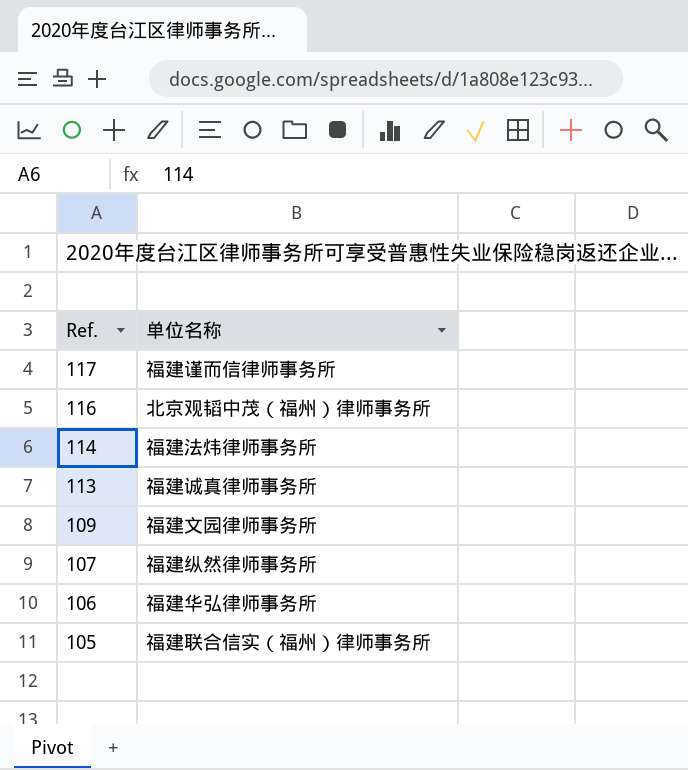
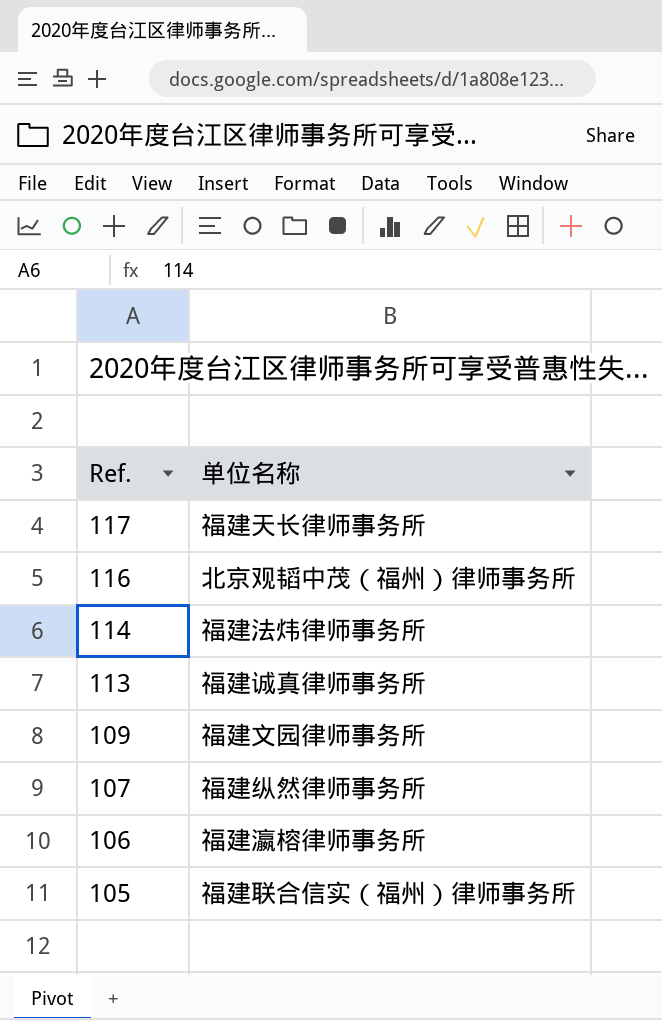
117 | 单位名称: 福建谨而信律师事务所 -> 福建天长律师事务所
106 | 单位名称: 福建华弘律师事务所 -> 福建瀛榕律师事务所

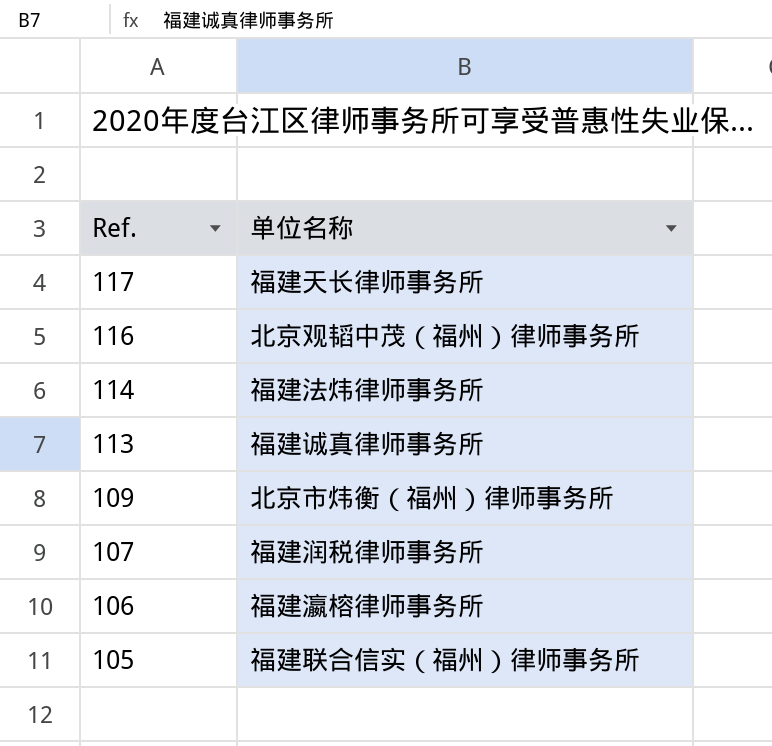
109 | 单位名称: 福建文园律师事务所 -> 北京市炜衡（福州）律师事务所
107 | 单位名称: 福建纵然律师事务所 -> 福建润税律师事务所

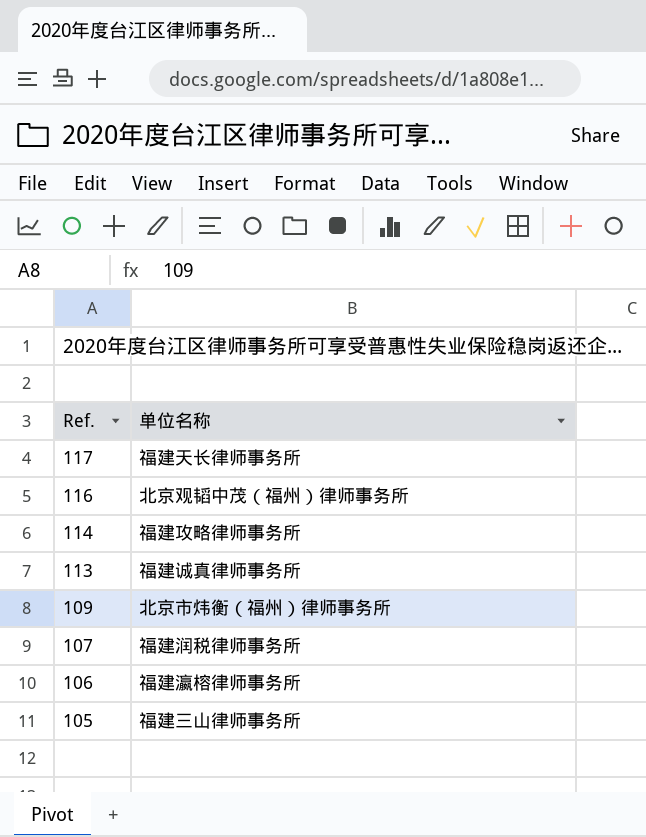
114 | 单位名称: 福建法炜律师事务所 -> 福建攻略律师事务所
105 | 单位名称: 福建联合信实（福州）律师事务所 -> 福建三山律师事务所

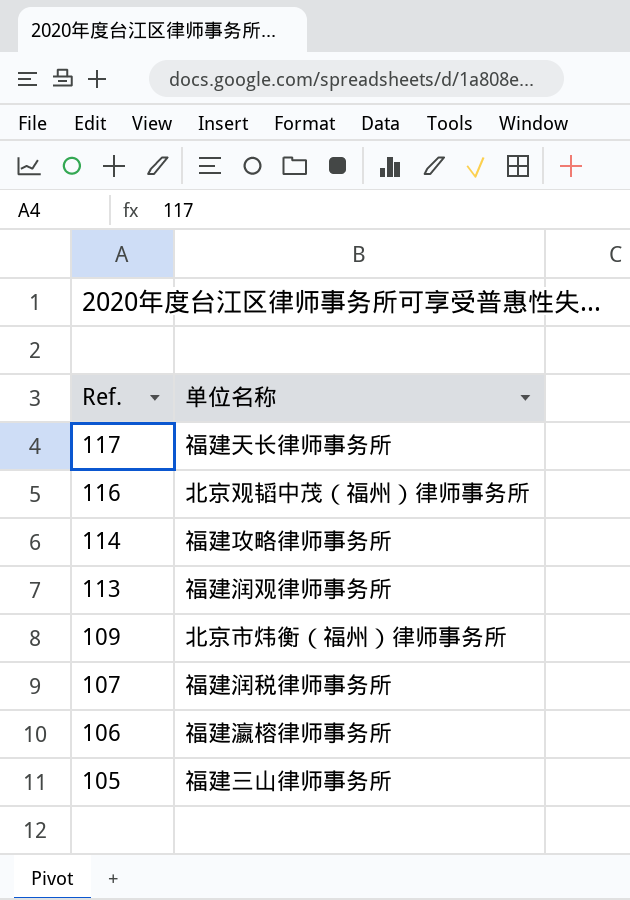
113 | 单位名称: 福建诚真律师事务所 -> 福建润观律师事务所

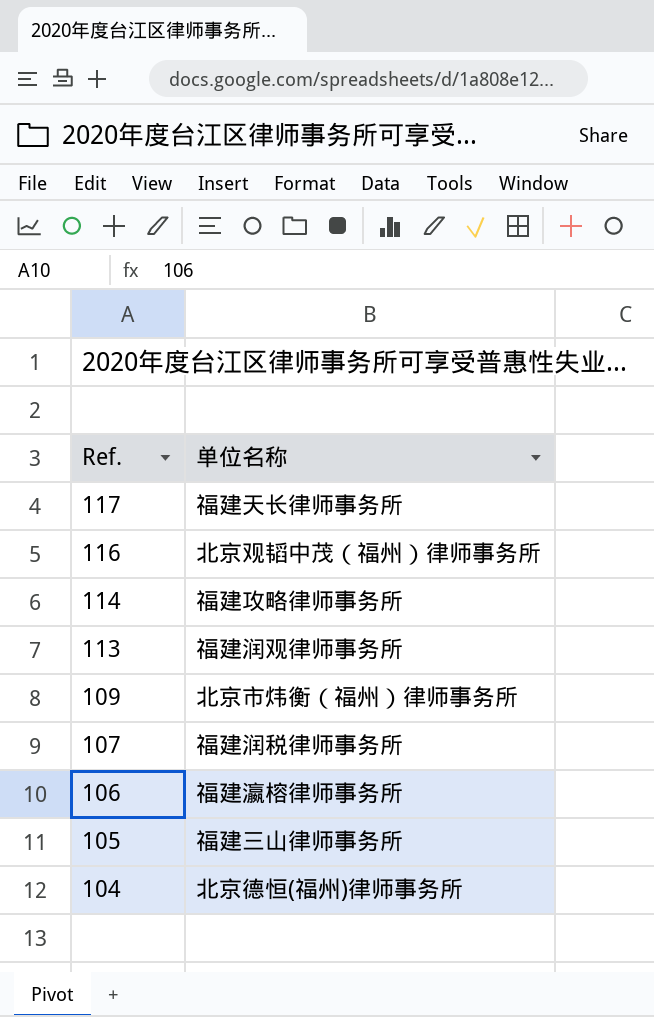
row 104: none -> 北京德恒(福州)律师事务所

